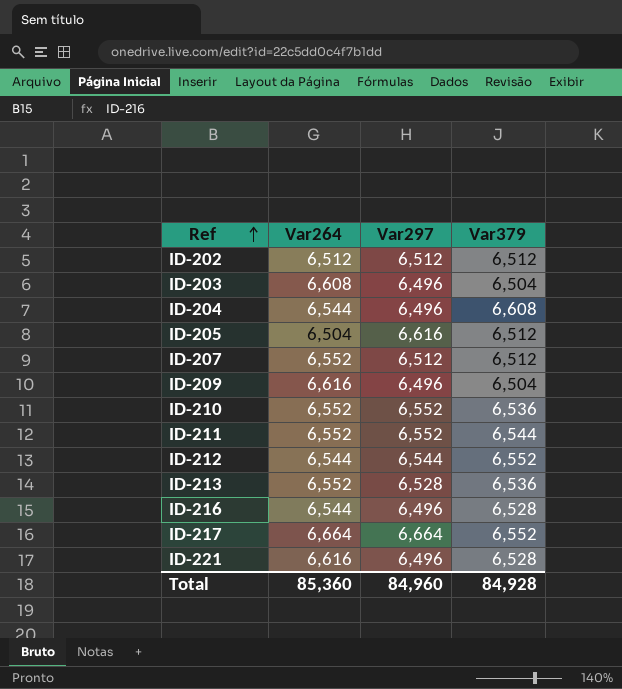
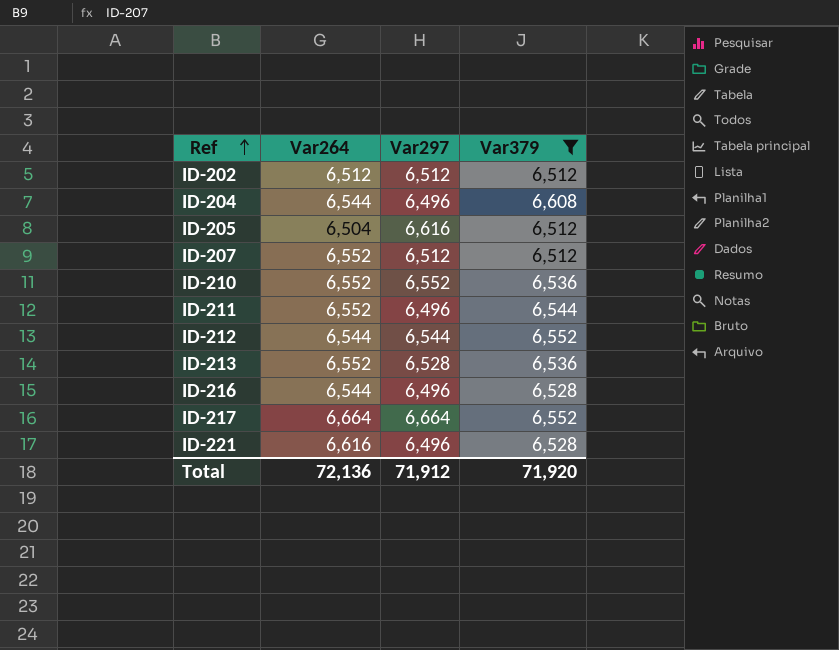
filter: none -> Var379 != 6,504
ID-211 | Var297: 6,552 -> 6,496
Total | Var264: 85,360 -> 72,136
Total | Var297: 84,960 -> 71,912
Total | Var379: 84,928 -> 71,920

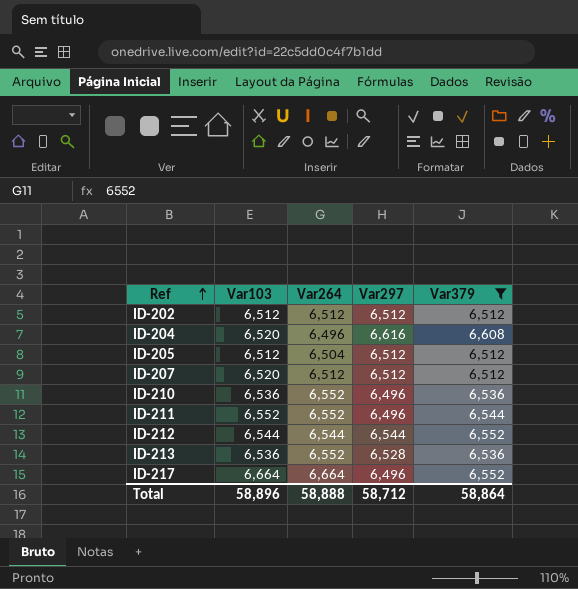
column Var103 | position: none -> 2
row ID-216: 6,544 | 6,496 | 6,528 -> none
row ID-221: 6,616 | 6,496 | 6,528 -> none
ID-204 | Var264: 6,544 -> 6,496
ID-204 | Var297: 6,496 -> 6,616
ID-205 | Var297: 6,616 -> 6,512
ID-207 | Var264: 6,552 -> 6,512
ID-210 | Var297: 6,552 -> 6,496
ID-217 | Var297: 6,664 -> 6,496
Total | Var264: 72,136 -> 58,888
Total | Var297: 71,912 -> 58,712
Total | Var379: 71,920 -> 58,864

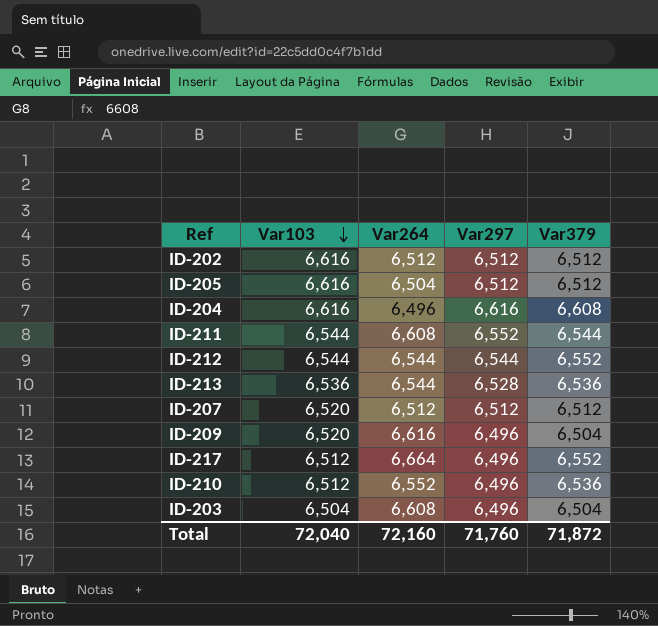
filter: Var379 != 6,504 -> none
row order: Ref ascending -> Var103 descending
ID-202 | Var103: 6,512 -> 6,616
ID-205 | Var103: 6,512 -> 6,616
ID-204 | Var103: 6,520 -> 6,616
ID-211 | Var103: 6,552 -> 6,544
ID-211 | Var264: 6,552 -> 6,608
ID-211 | Var297: 6,496 -> 6,552
ID-213 | Var264: 6,552 -> 6,544
ID-217 | Var103: 6,664 -> 6,512
ID-210 | Var103: 6,536 -> 6,512
Total | Var103: 58,896 -> 72,040
Total | Var264: 58,888 -> 72,160
Total | Var297: 58,712 -> 71,760
Total | Var379: 58,864 -> 71,872

